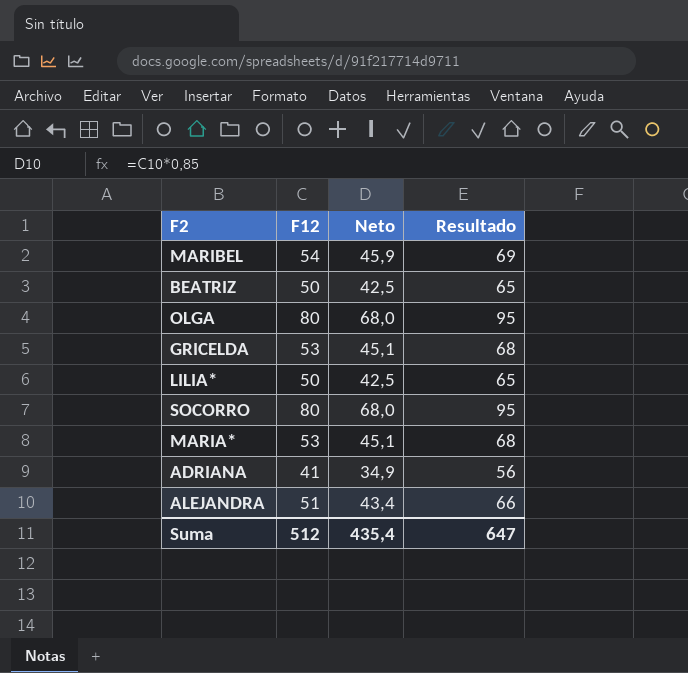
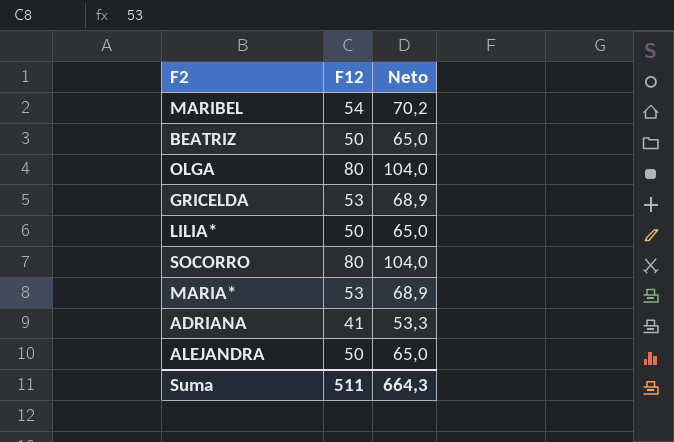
column Resultado | formula: [F12] + 15 -> none
column Neto | formula: [F12] * 0,85 -> [F12] * 1,3
ALEJANDRA | F12: 51 -> 50
Suma | F12: 512 -> 511
Suma | Neto: 435,4 -> 664,3

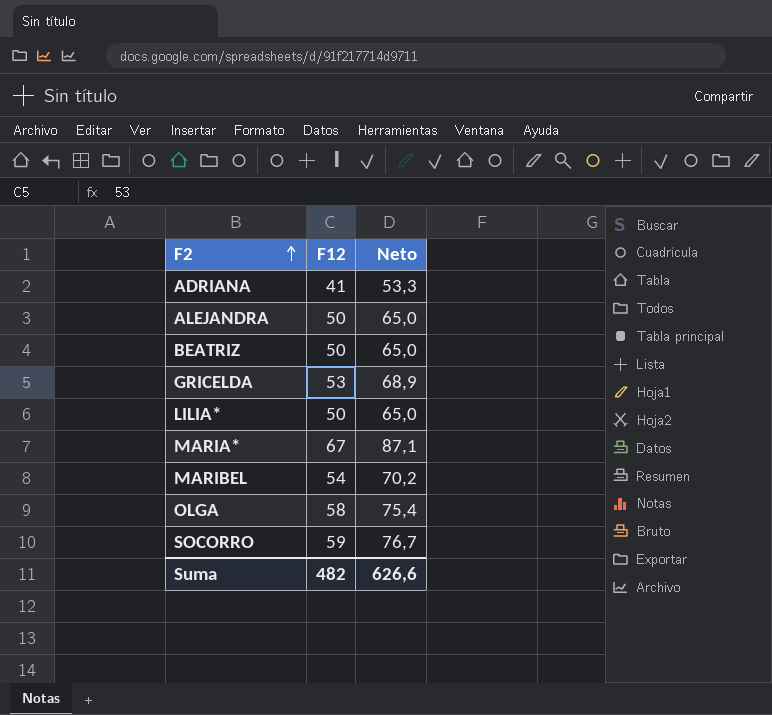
row order: none -> F2 ascending
MARIA* | F12: 53 -> 67
MARIA* | Neto: 68,9 -> 87,1
OLGA | F12: 80 -> 58
OLGA | Neto: 104,0 -> 75,4
SOCORRO | F12: 80 -> 59
SOCORRO | Neto: 104,0 -> 76,7
Suma | F12: 511 -> 482
Suma | Neto: 664,3 -> 626,6

